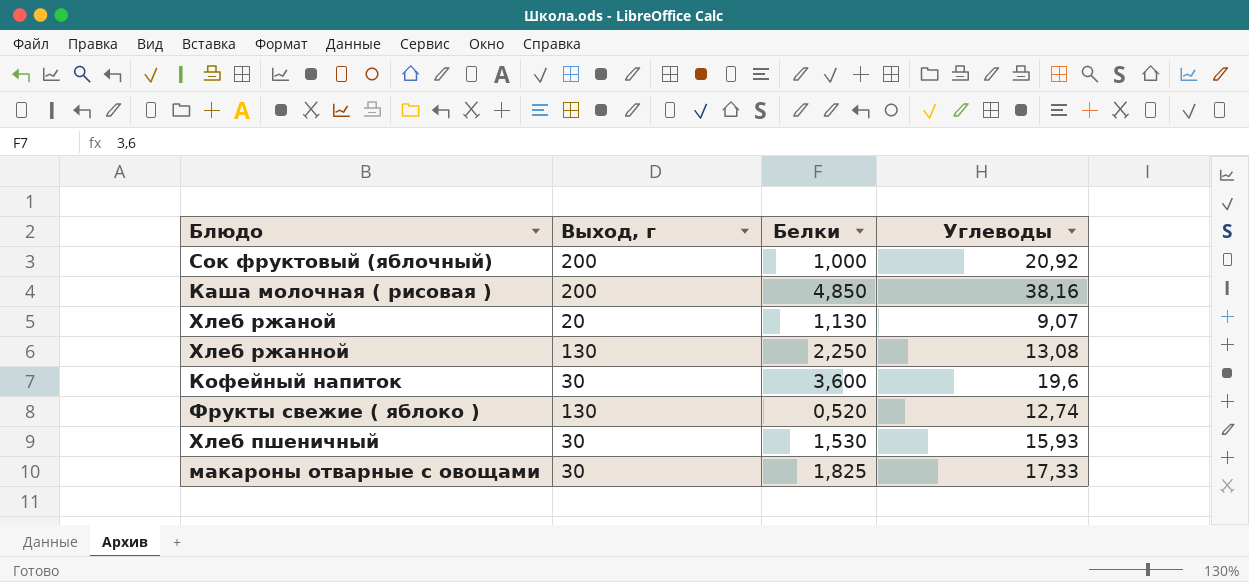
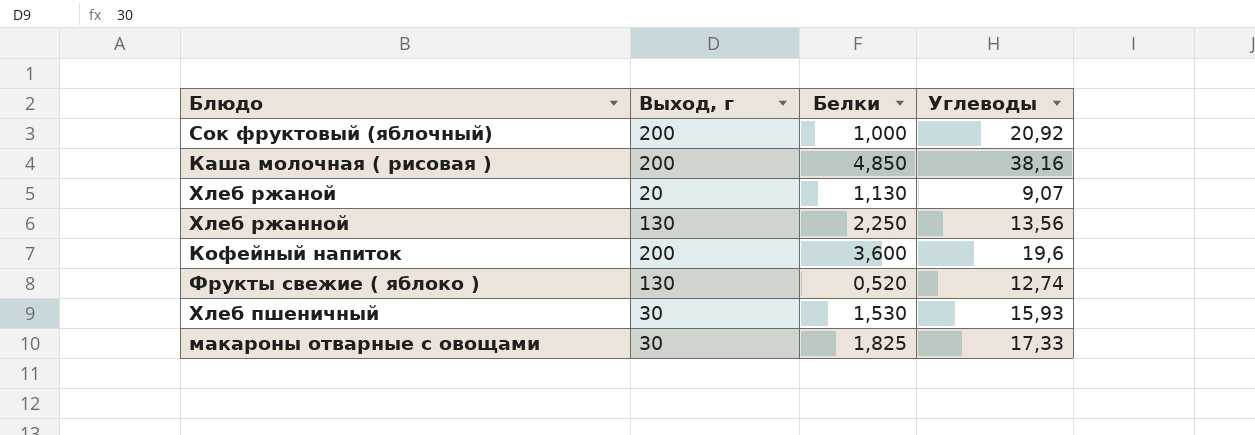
Хлеб ржанной | Углеводы: 13,08 -> 13,56
Кофейный напиток | Выход, г: 30 -> 200

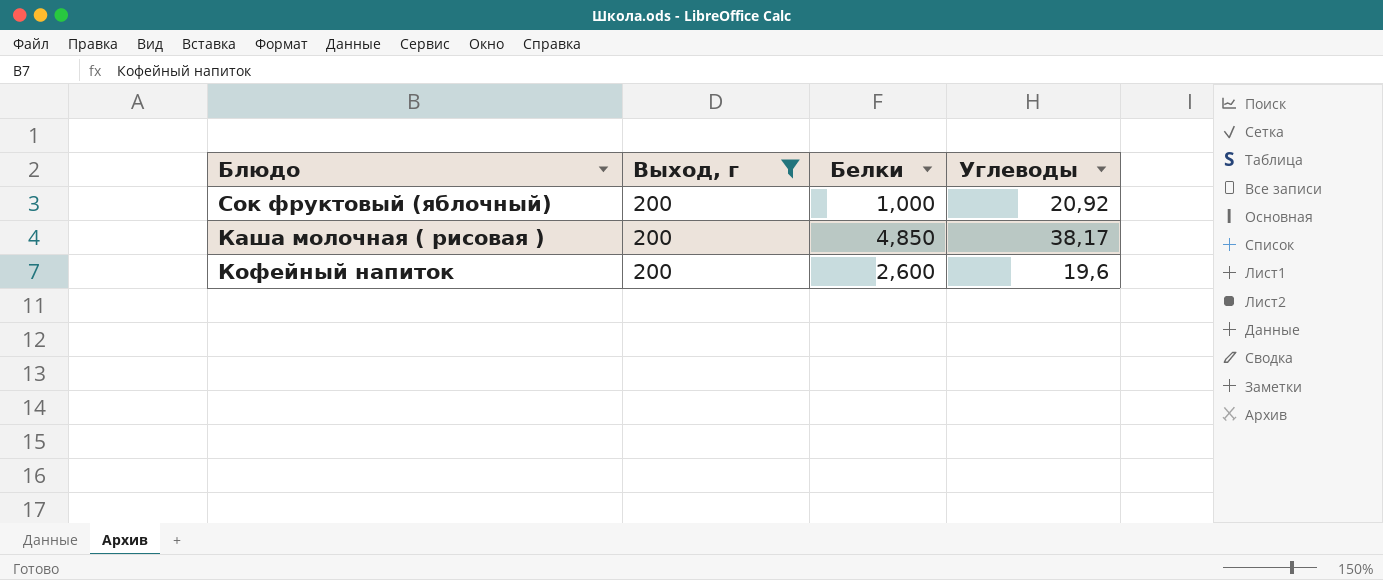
filter: none -> Выход, г = 200
Каша молочная ( рисовая ) | Углеводы: 38,16 -> 38,17
Кофейный напиток | Белки: 3,600 -> 2,600

